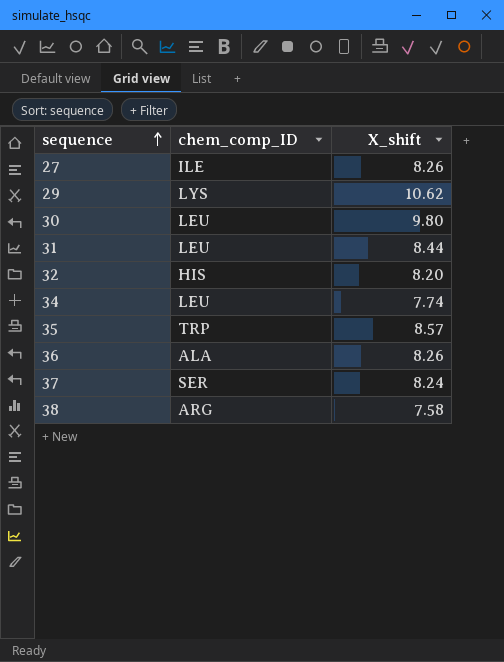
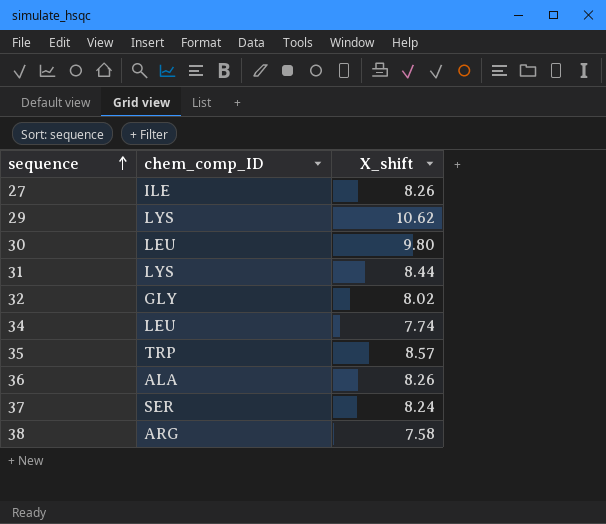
31 | chem_comp_ID: LEU -> LYS
32 | chem_comp_ID: HIS -> GLY
32 | X_shift: 8.20 -> 8.02

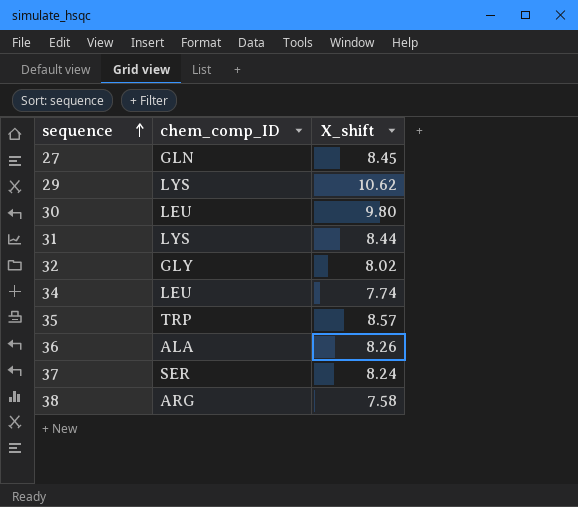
27 | chem_comp_ID: ILE -> GLN
27 | X_shift: 8.26 -> 8.45

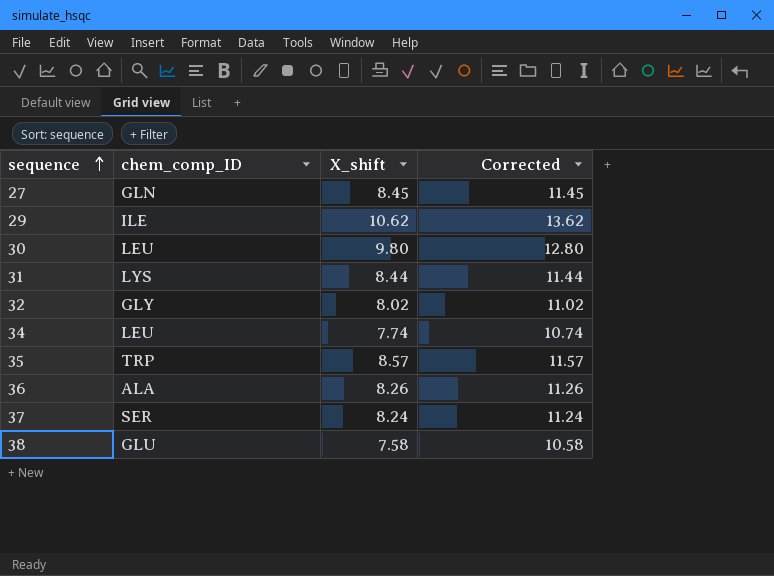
column Corrected | formula: none -> [X_shift] + 3
29 | chem_comp_ID: LYS -> ILE
38 | chem_comp_ID: ARG -> GLU

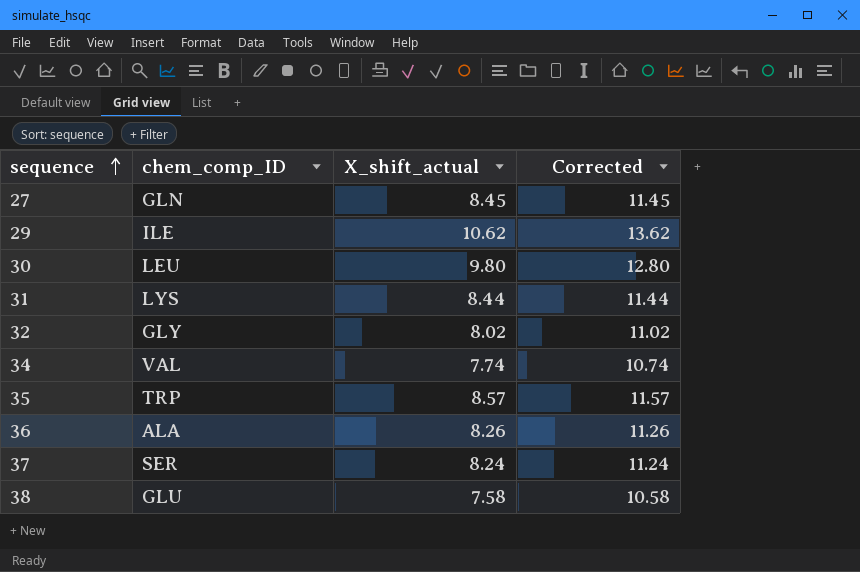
column name: X_shift -> X_shift_actual
34 | chem_comp_ID: LEU -> VAL

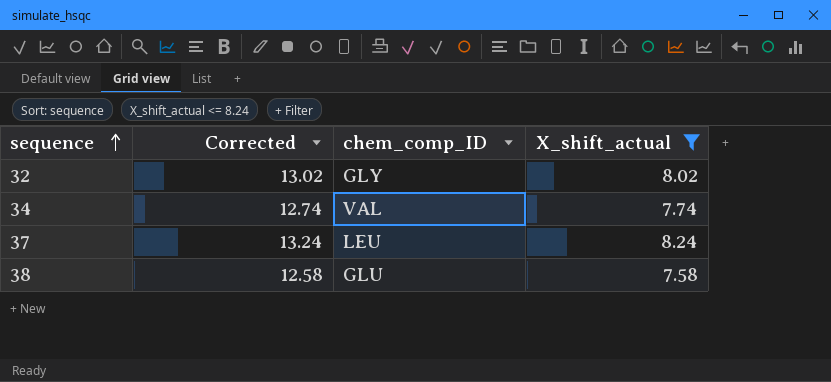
filter: none -> X_shift_actual <= 8.24
column Corrected | formula: [X_shift_actual] + 3 -> [X_shift_actual] + 5
column Corrected | position: 4 -> 2
37 | chem_comp_ID: SER -> LEU

